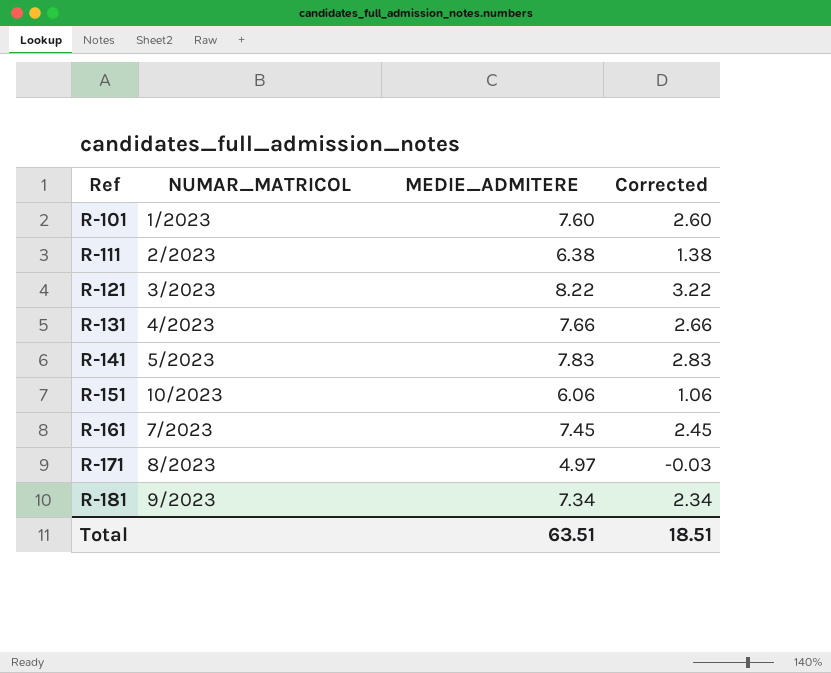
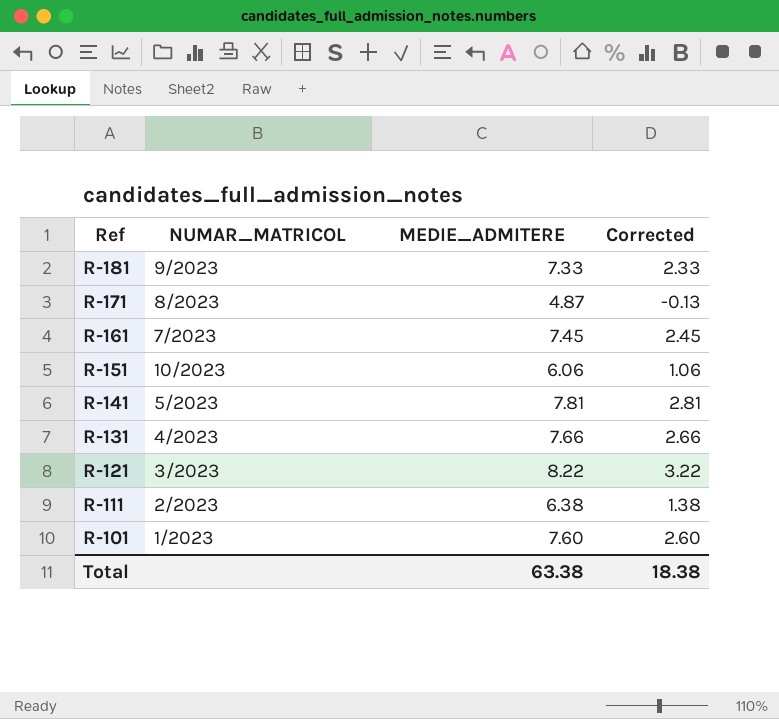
row order: Ref ascending -> Ref descending
R-181 | MEDIE_ADMITERE: 7.34 -> 7.33
R-181 | Corrected: 2.34 -> 2.33
R-171 | MEDIE_ADMITERE: 4.97 -> 4.87
R-171 | Corrected: -0.03 -> -0.13
R-141 | MEDIE_ADMITERE: 7.83 -> 7.81
R-141 | Corrected: 2.83 -> 2.81
Total | MEDIE_ADMITERE: 63.51 -> 63.38
Total | Corrected: 18.51 -> 18.38

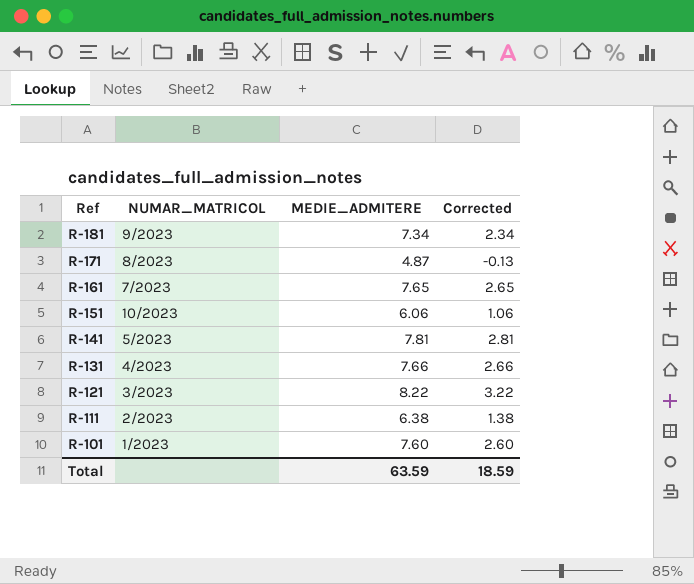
R-181 | MEDIE_ADMITERE: 7.33 -> 7.34
R-181 | Corrected: 2.33 -> 2.34
R-161 | MEDIE_ADMITERE: 7.45 -> 7.65
R-161 | Corrected: 2.45 -> 2.65
Total | MEDIE_ADMITERE: 63.38 -> 63.59
Total | Corrected: 18.38 -> 18.59

